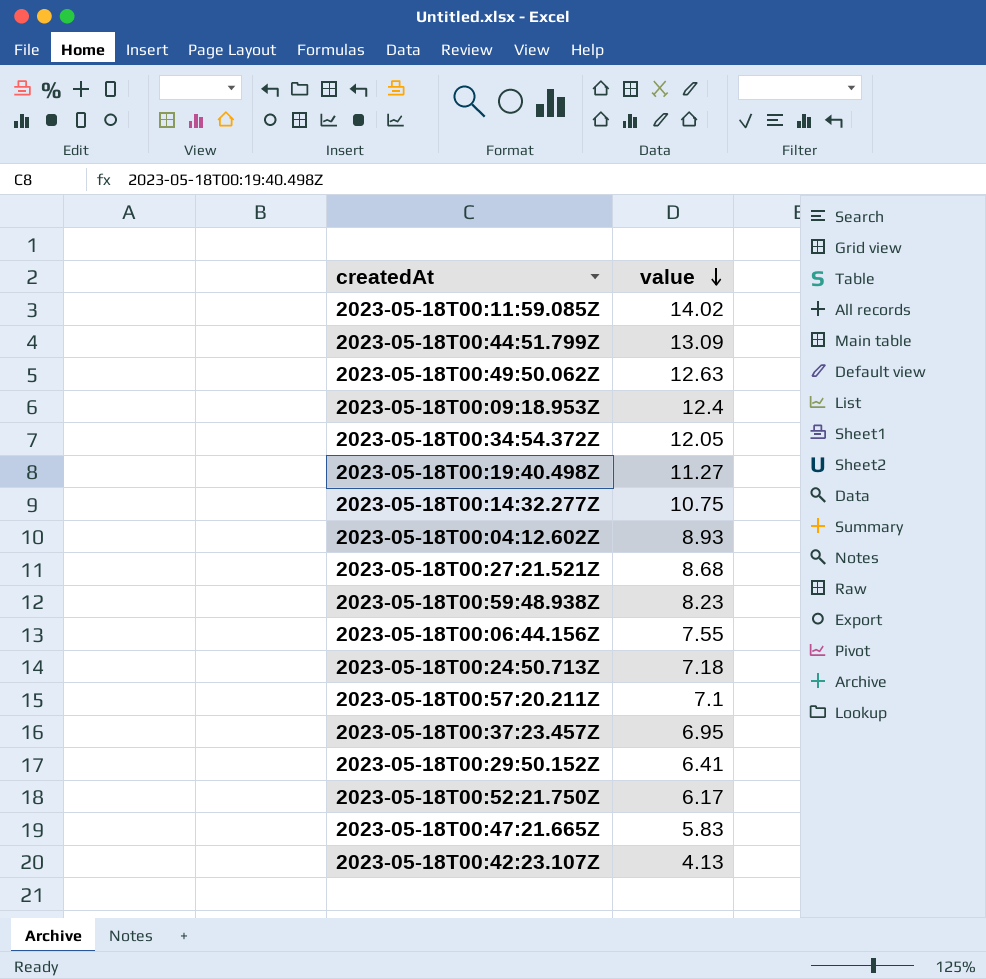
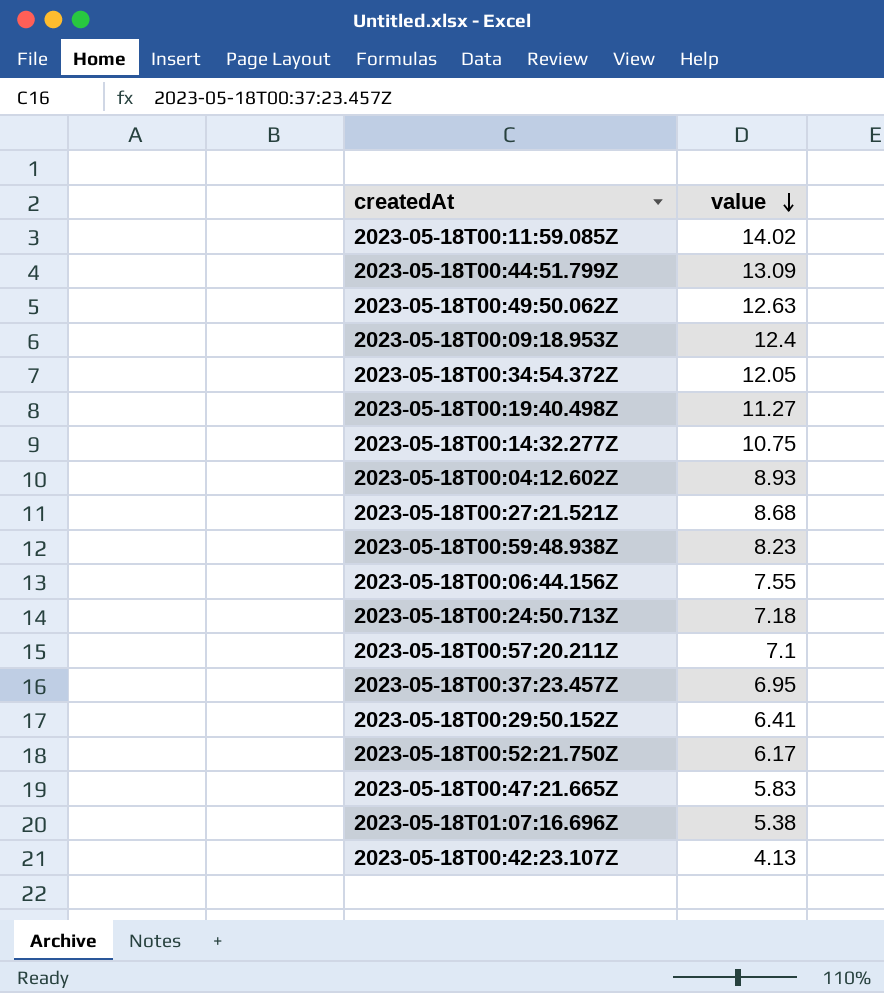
row 2023-05-18T01:07:16.696Z: none -> 5.38

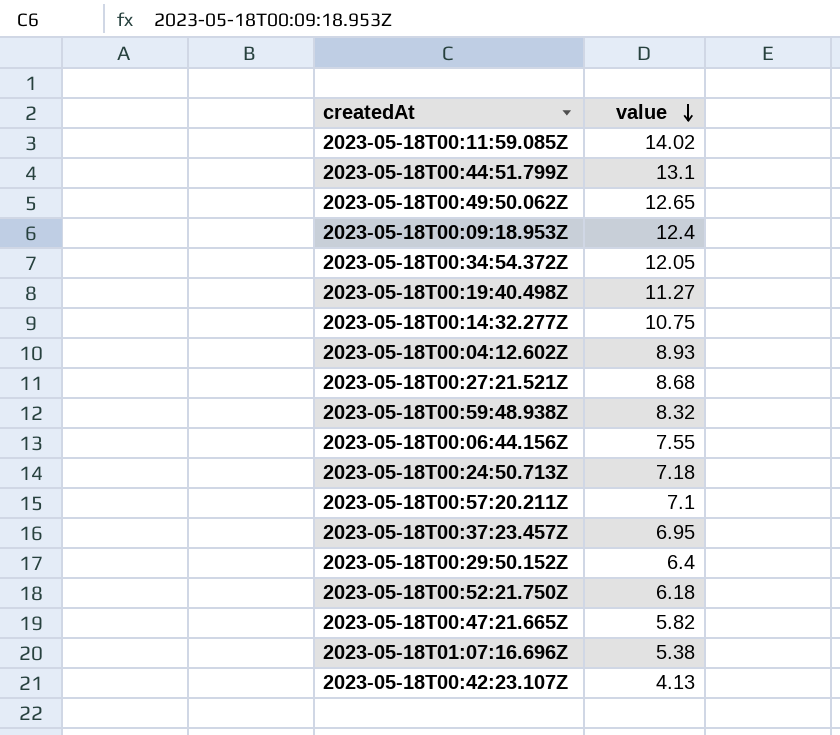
2023-05-18T00:44:51.799Z | value: 13.09 -> 13.1
2023-05-18T00:49:50.062Z | value: 12.63 -> 12.65
2023-05-18T00:59:48.938Z | value: 8.23 -> 8.32
2023-05-18T00:29:50.152Z | value: 6.41 -> 6.4
2023-05-18T00:52:21.750Z | value: 6.17 -> 6.18
2023-05-18T00:47:21.665Z | value: 5.83 -> 5.82

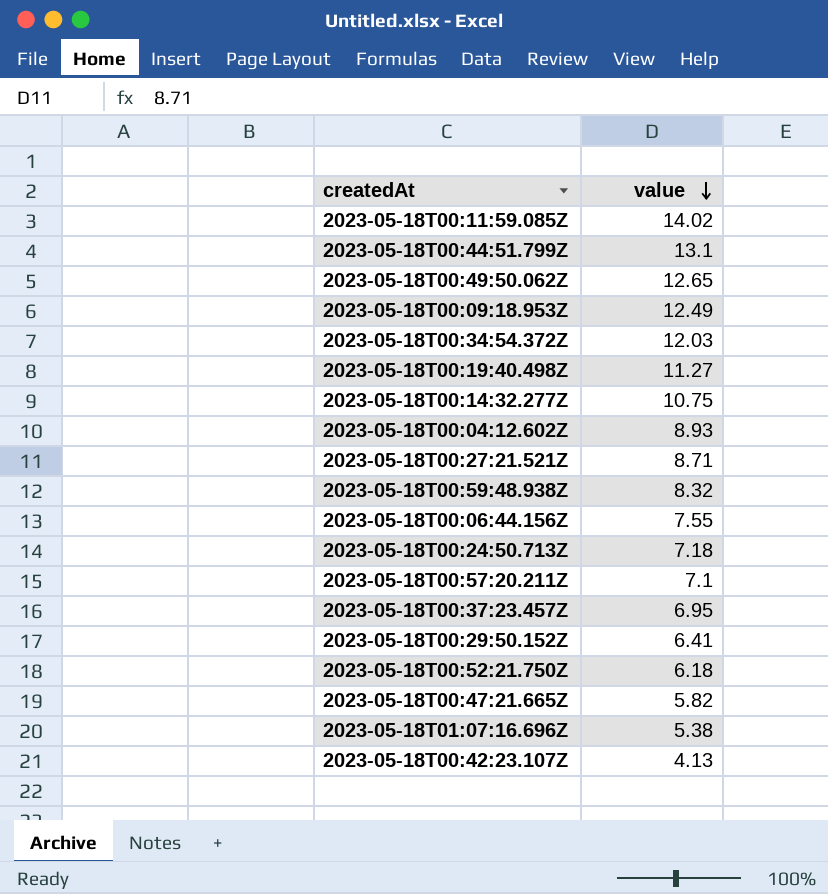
2023-05-18T00:09:18.953Z | value: 12.4 -> 12.49
2023-05-18T00:34:54.372Z | value: 12.05 -> 12.03
2023-05-18T00:27:21.521Z | value: 8.68 -> 8.71
2023-05-18T00:29:50.152Z | value: 6.4 -> 6.41

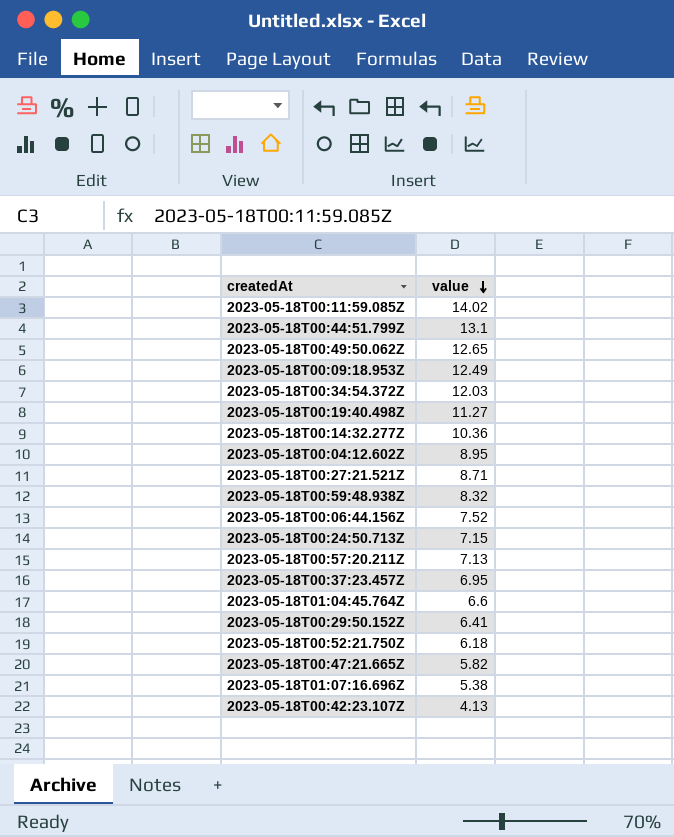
2023-05-18T00:14:32.277Z | value: 10.75 -> 10.36
2023-05-18T00:04:12.602Z | value: 8.93 -> 8.95
2023-05-18T00:06:44.156Z | value: 7.55 -> 7.52
2023-05-18T00:24:50.713Z | value: 7.18 -> 7.15
2023-05-18T00:57:20.211Z | value: 7.1 -> 7.13
row 2023-05-18T01:04:45.764Z: none -> 6.6

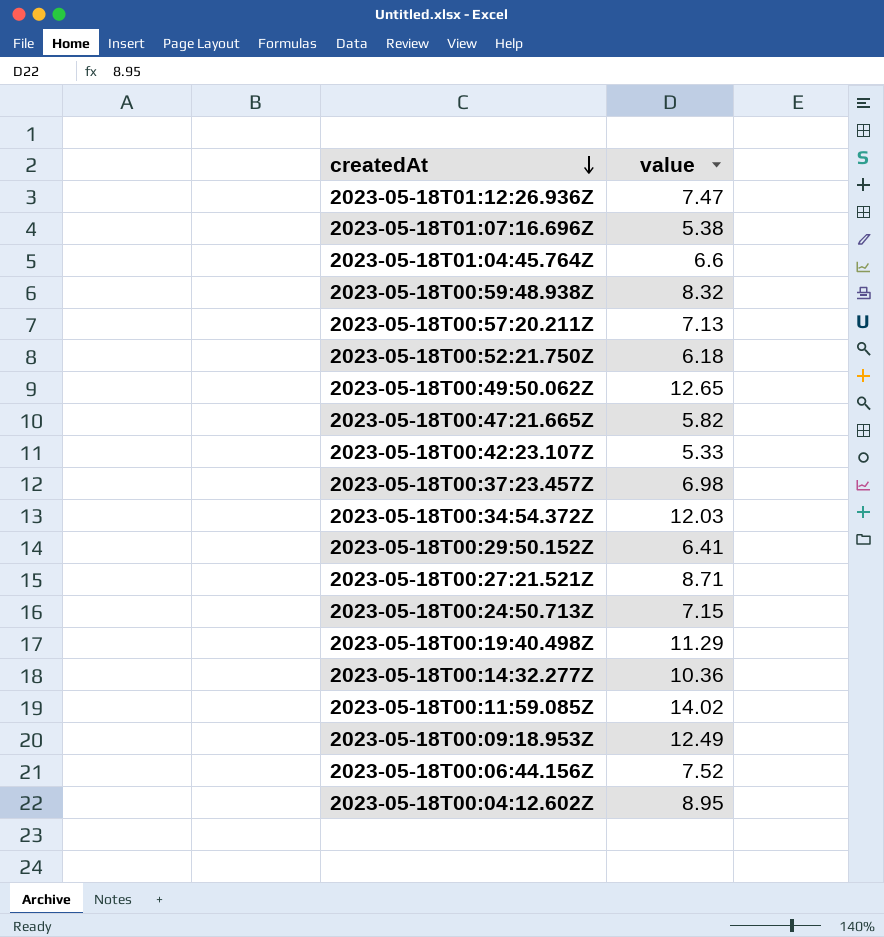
row order: value descending -> createdAt descending
row 2023-05-18T00:44:51.799Z: 13.1 -> none
row 2023-05-18T01:12:26.936Z: none -> 7.47
2023-05-18T00:42:23.107Z | value: 4.13 -> 5.33
2023-05-18T00:37:23.457Z | value: 6.95 -> 6.98
2023-05-18T00:19:40.498Z | value: 11.27 -> 11.29

